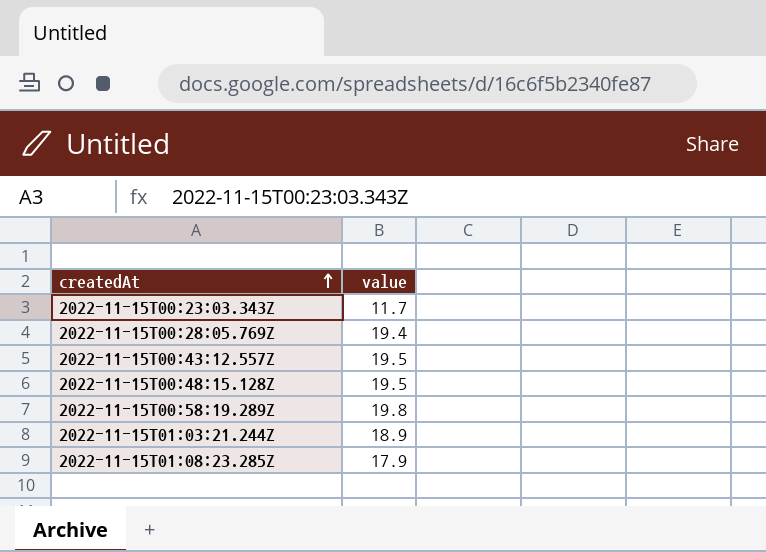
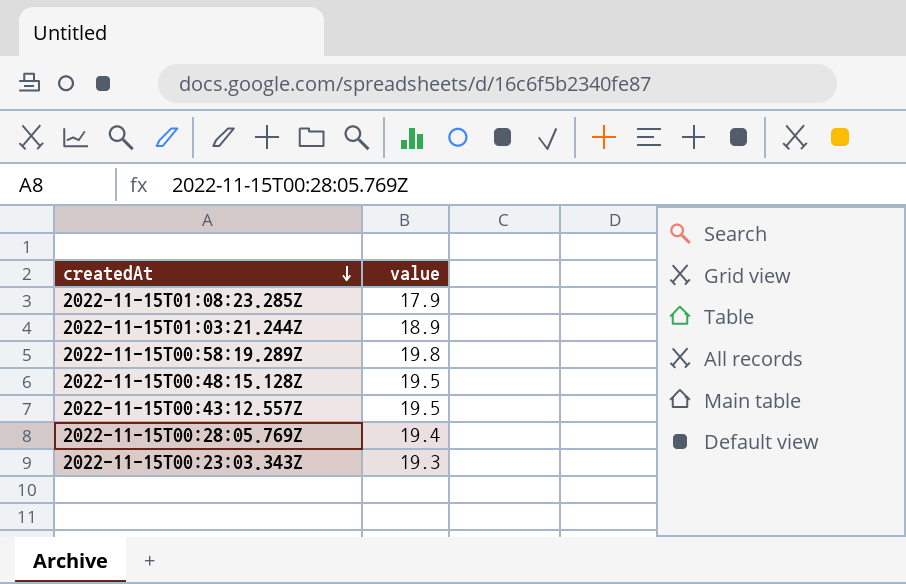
row order: createdAt ascending -> createdAt descending
2022-11-15T00:23:03.343Z | value: 11.7 -> 19.3

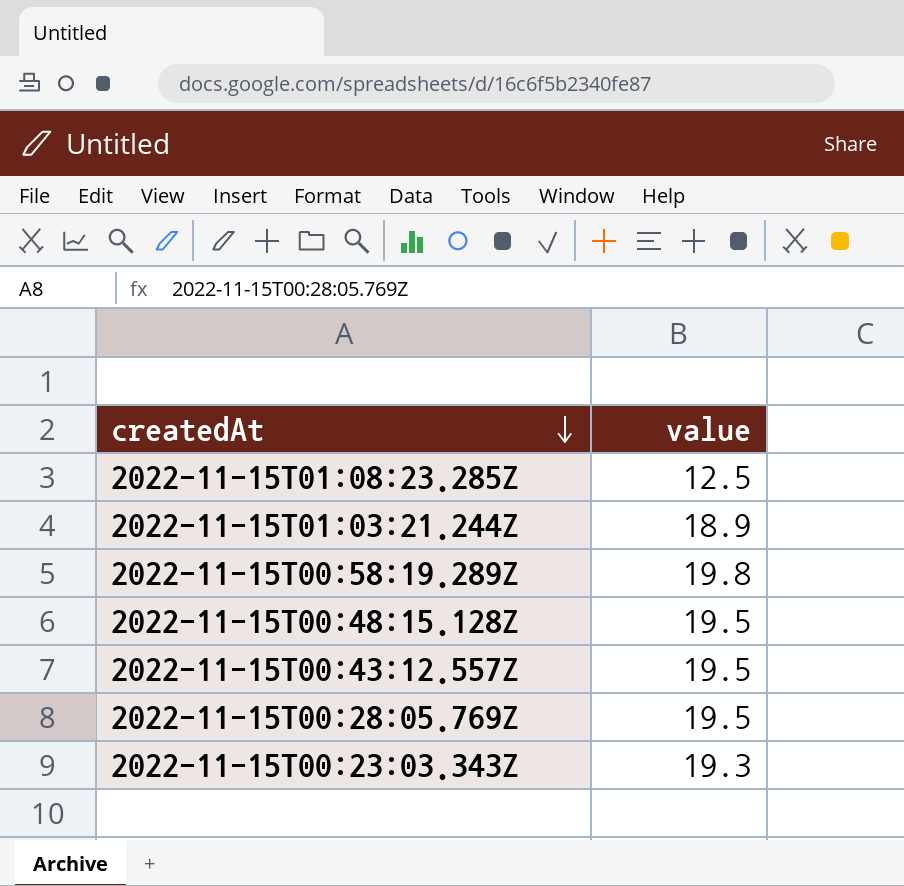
2022-11-15T01:08:23.285Z | value: 17.9 -> 12.5
2022-11-15T00:28:05.769Z | value: 19.4 -> 19.5

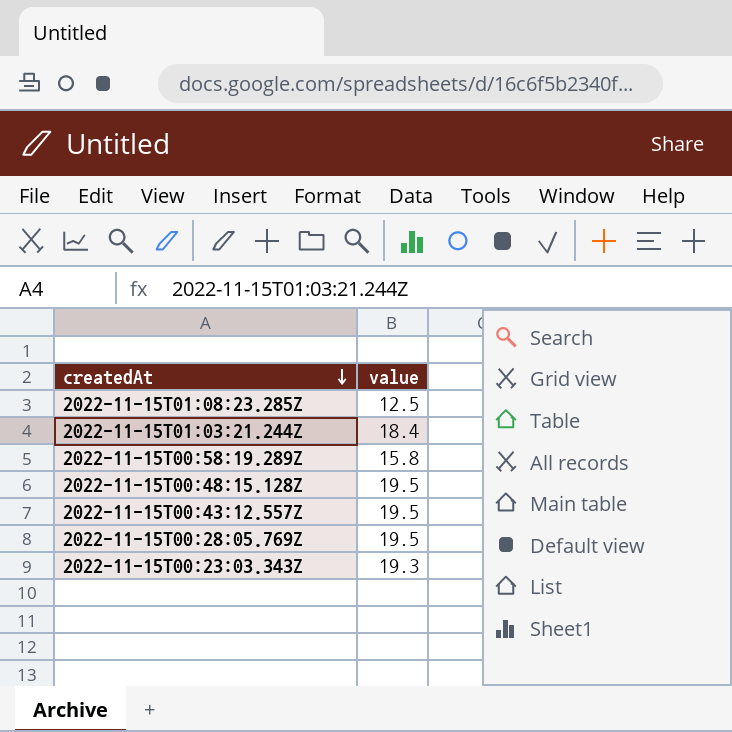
2022-11-15T01:03:21.244Z | value: 18.9 -> 18.4
2022-11-15T00:58:19.289Z | value: 19.8 -> 15.8

